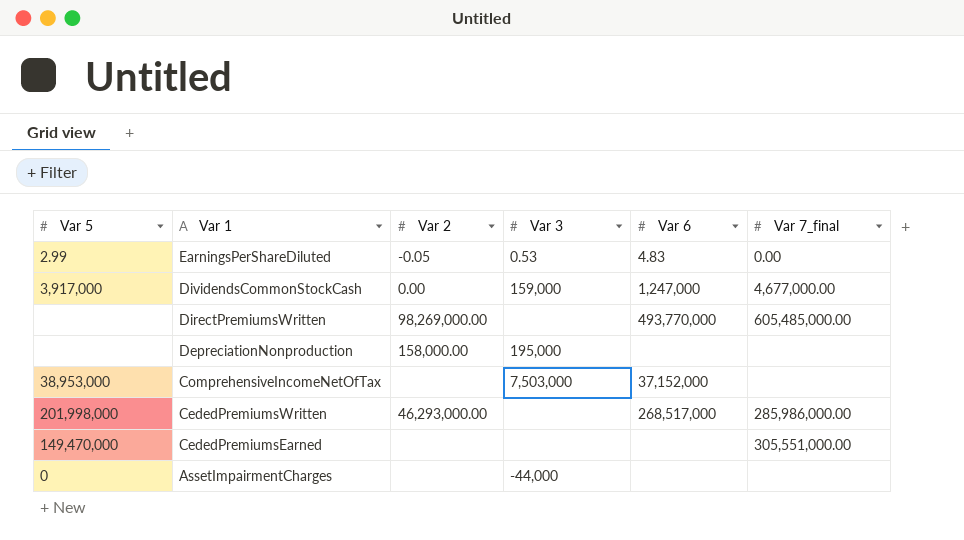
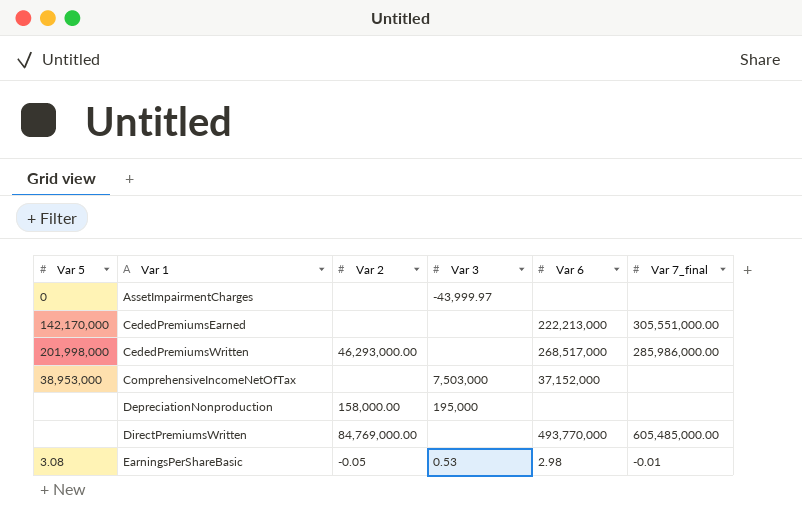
row order: Var 1 descending -> Var 1 ascending
row EarningsPerShareDiluted: 2.99 | -0.05 | 0.53 | 4.83 | 0.00 -> none
row DividendsCommonStockCash: 3,917,000 | 0.00 | 159,000 | 1,247,000 | 4,677,000.00 -> none
AssetImpairmentCharges | Var 3: -44,000 -> -43,999.97
CededPremiumsEarned | Var 5: 149,470,000 -> 142,170,000
CededPremiumsEarned | Var 6: none -> 222,213,000
DirectPremiumsWritten | Var 2: 98,269,000.00 -> 84,769,000.00
row EarningsPerShareBasic: none -> 3.08 | -0.05 | 0.53 | 2.98 | -0.01

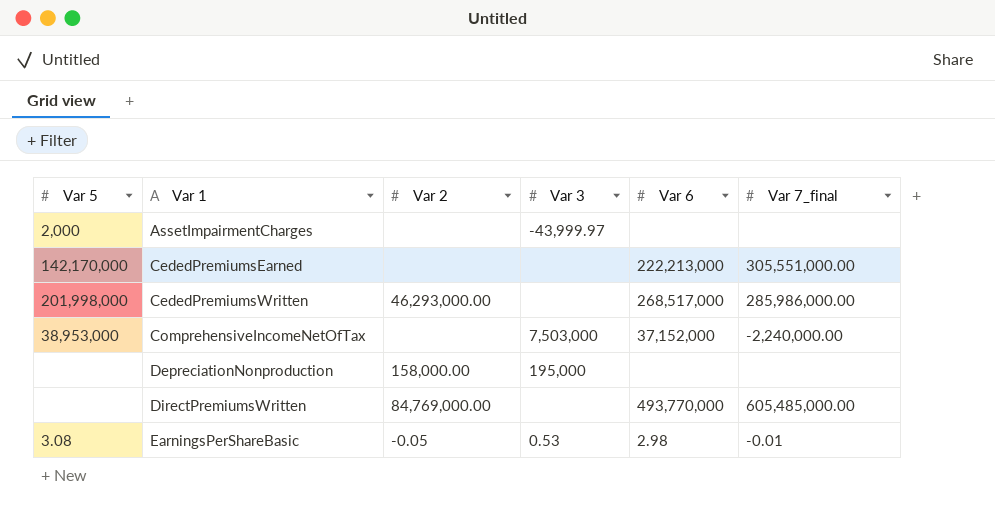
AssetImpairmentCharges | Var 5: 0 -> 2,000
ComprehensiveIncomeNetOfTax | Var 7_final: none -> -2,240,000.00

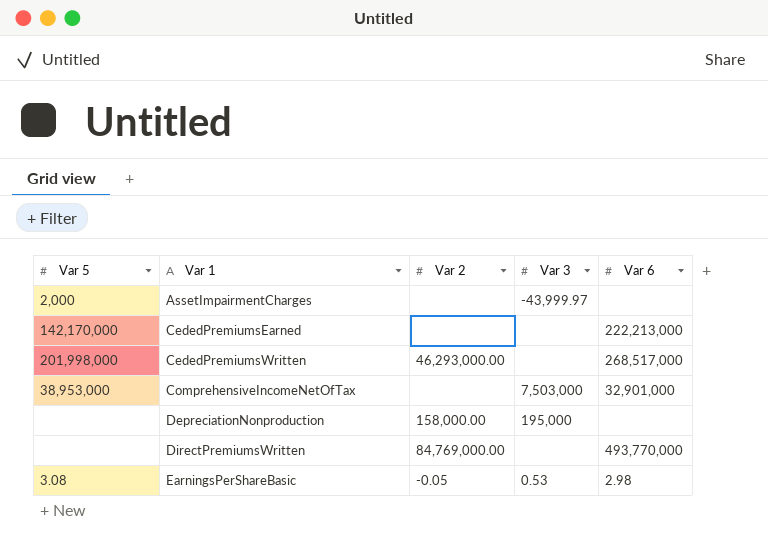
column Var 7_final | position: 6 -> none
ComprehensiveIncomeNetOfTax | Var 6: 37,152,000 -> 32,901,000

